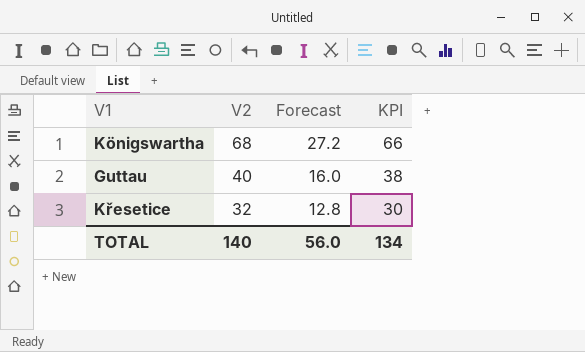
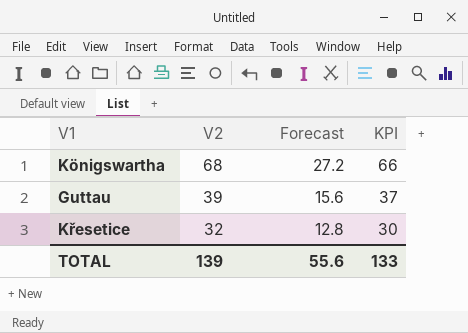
Guttau | V2: 40 -> 39
Guttau | Forecast: 16.0 -> 15.6
Guttau | KPI: 38 -> 37
TOTAL | V2: 140 -> 139
TOTAL | Forecast: 56.0 -> 55.6
TOTAL | KPI: 134 -> 133

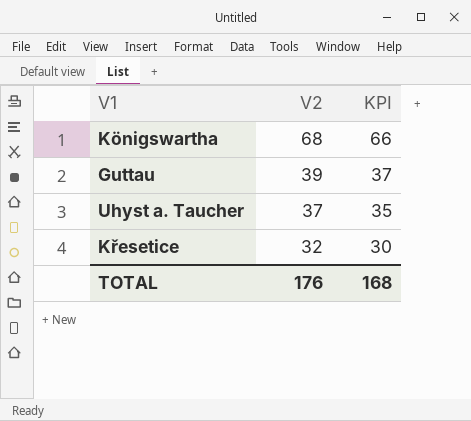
column Forecast | formula: [V2] * 0.4 -> none
row Uhyst a. Taucher: none -> 37 | 35
TOTAL | V2: 139 -> 176
TOTAL | KPI: 133 -> 168

